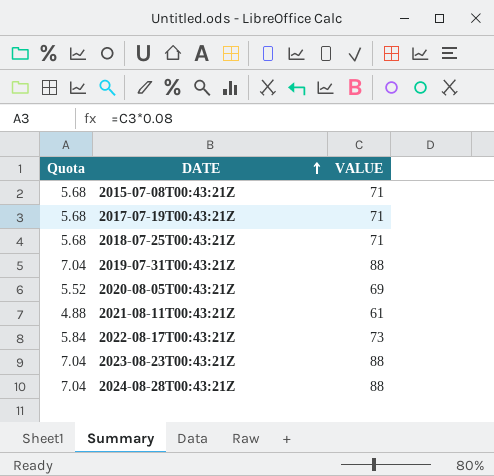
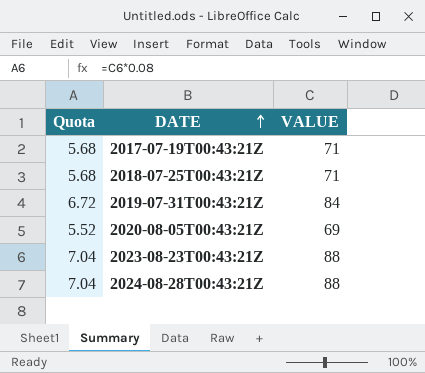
row 2015-07-08T00:43:21Z: 5.68 | 71 -> none
row 2021-08-11T00:43:21Z: 4.88 | 61 -> none
row 2022-08-17T00:43:21Z: 5.84 | 73 -> none
2019-07-31T00:43:21Z | Quota: 7.04 -> 6.72
2019-07-31T00:43:21Z | VALUE: 88 -> 84

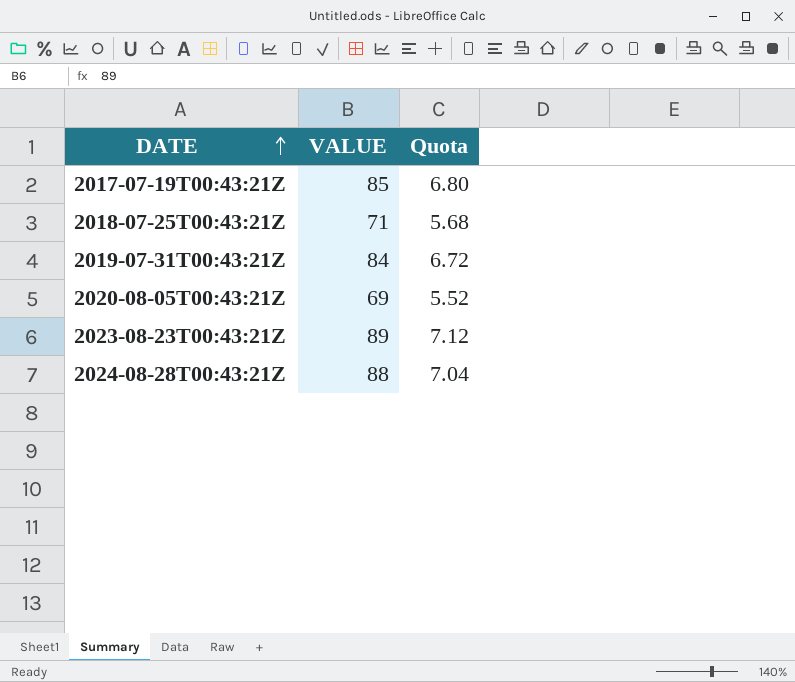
column Quota | position: 1 -> 3
2017-07-19T00:43:21Z | VALUE: 71 -> 85
2017-07-19T00:43:21Z | Quota: 5.68 -> 6.80
2023-08-23T00:43:21Z | VALUE: 88 -> 89
2023-08-23T00:43:21Z | Quota: 7.04 -> 7.12

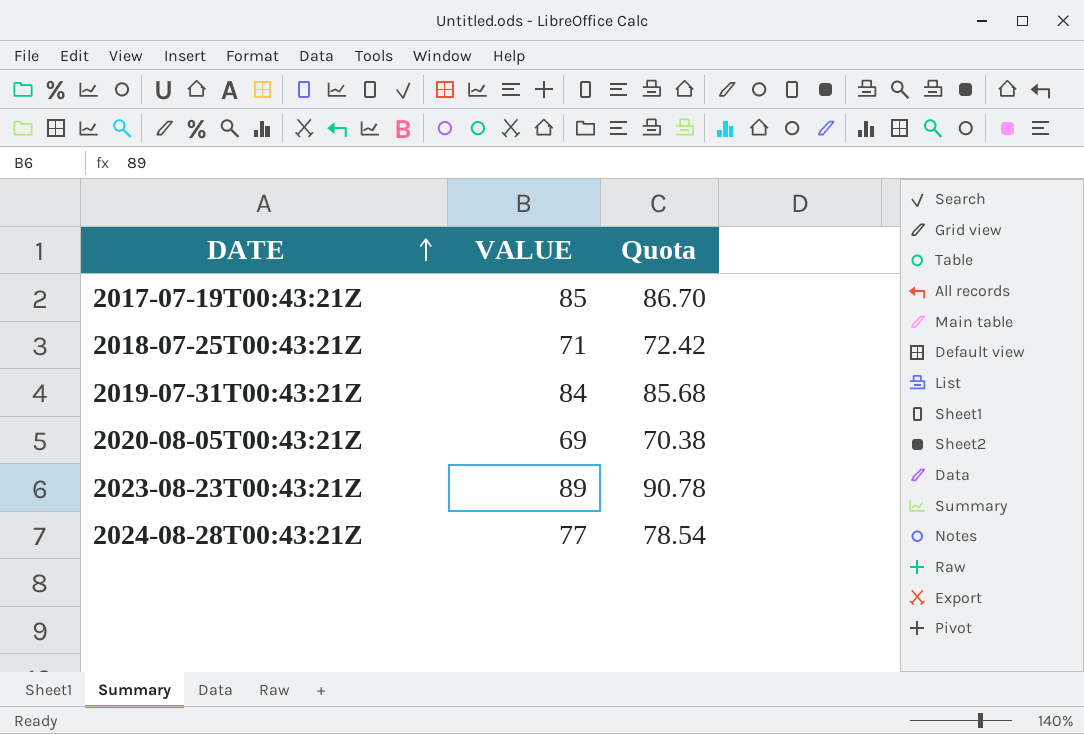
column Quota | formula: [VALUE] * 0.08 -> [VALUE] * 1.02
2024-08-28T00:43:21Z | VALUE: 88 -> 77

